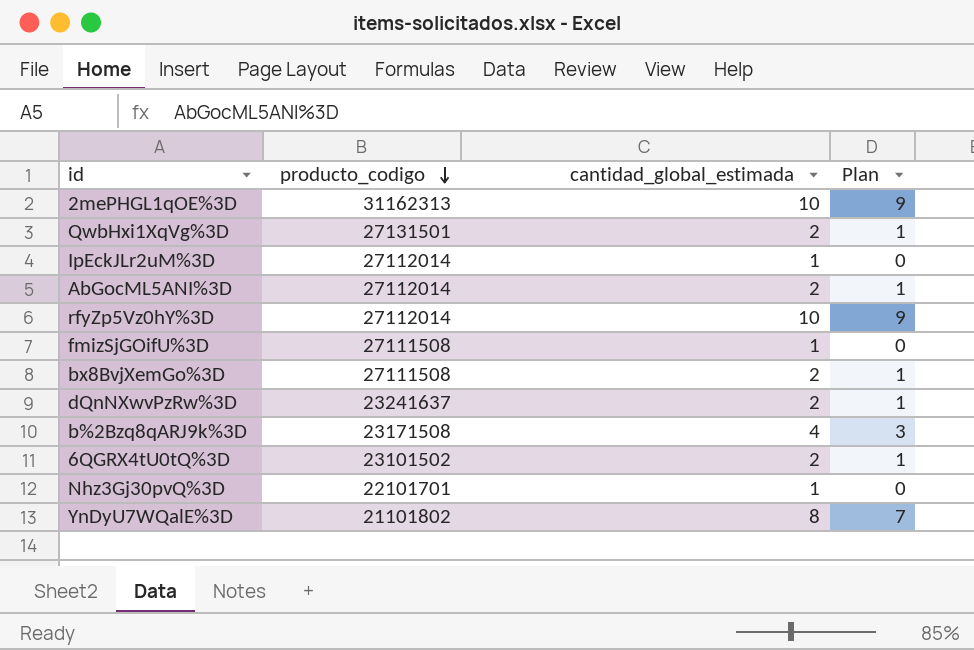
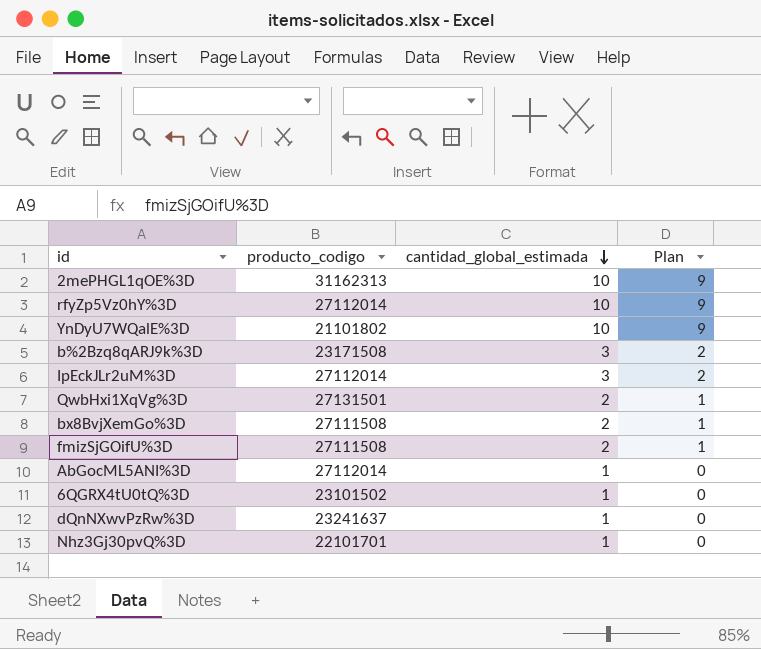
row order: producto_codigo descending -> cantidad_global_estimada descending
YnDyU7WQalE%3D | cantidad_global_estimada: 8 -> 10
YnDyU7WQalE%3D | Plan: 7 -> 9
b%2Bzq8qARJ9k%3D | cantidad_global_estimada: 4 -> 3
b%2Bzq8qARJ9k%3D | Plan: 3 -> 2
IpEckJLr2uM%3D | cantidad_global_estimada: 1 -> 3
IpEckJLr2uM%3D | Plan: 0 -> 2
fmizSjGOifU%3D | cantidad_global_estimada: 1 -> 2
fmizSjGOifU%3D | Plan: 0 -> 1
AbGocML5ANI%3D | cantidad_global_estimada: 2 -> 1
AbGocML5ANI%3D | Plan: 1 -> 0
6QGRX4tU0tQ%3D | cantidad_global_estimada: 2 -> 1
6QGRX4tU0tQ%3D | Plan: 1 -> 0
dQnNXwvPzRw%3D | cantidad_global_estimada: 2 -> 1
dQnNXwvPzRw%3D | Plan: 1 -> 0

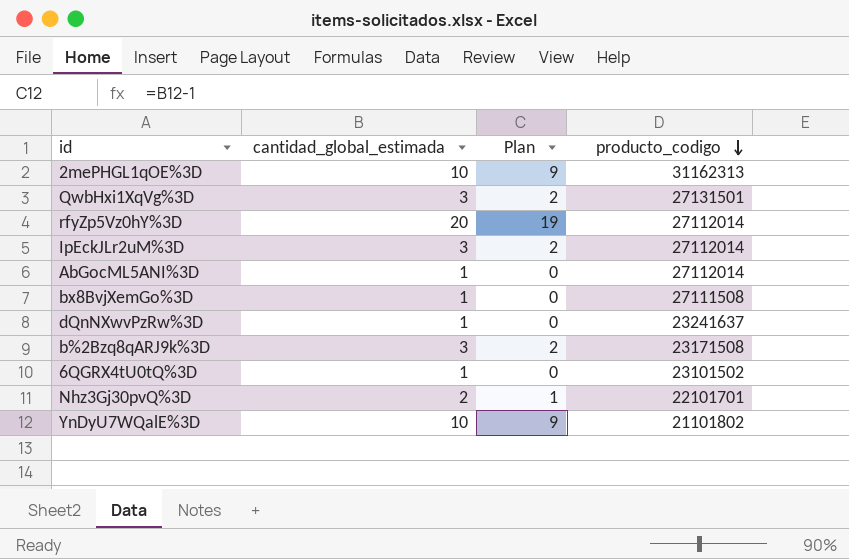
row order: cantidad_global_estimada descending -> producto_codigo descending
column producto_codigo | position: 2 -> 4
row fmizSjGOifU%3D: 27111508 | 2 | 1 -> none
QwbHxi1XqVg%3D | cantidad_global_estimada: 2 -> 3
QwbHxi1XqVg%3D | Plan: 1 -> 2
rfyZp5Vz0hY%3D | cantidad_global_estimada: 10 -> 20
rfyZp5Vz0hY%3D | Plan: 9 -> 19
bx8BvjXemGo%3D | cantidad_global_estimada: 2 -> 1
bx8BvjXemGo%3D | Plan: 1 -> 0
Nhz3Gj30pvQ%3D | cantidad_global_estimada: 1 -> 2
Nhz3Gj30pvQ%3D | Plan: 0 -> 1

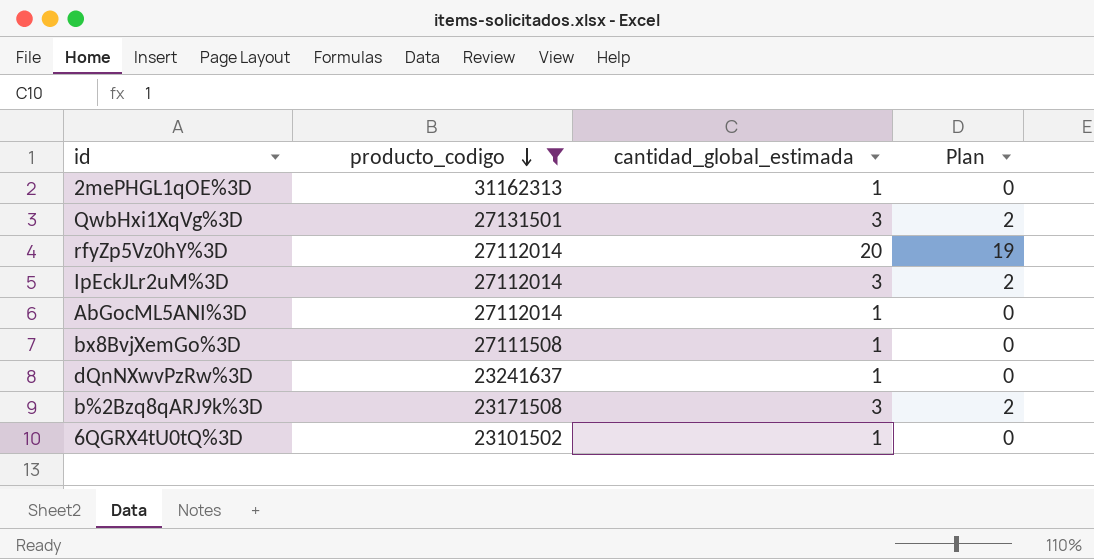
filter: none -> producto_codigo >= 23101502
column producto_codigo | position: 4 -> 2
2mePHGL1qOE%3D | cantidad_global_estimada: 10 -> 1
2mePHGL1qOE%3D | Plan: 9 -> 0

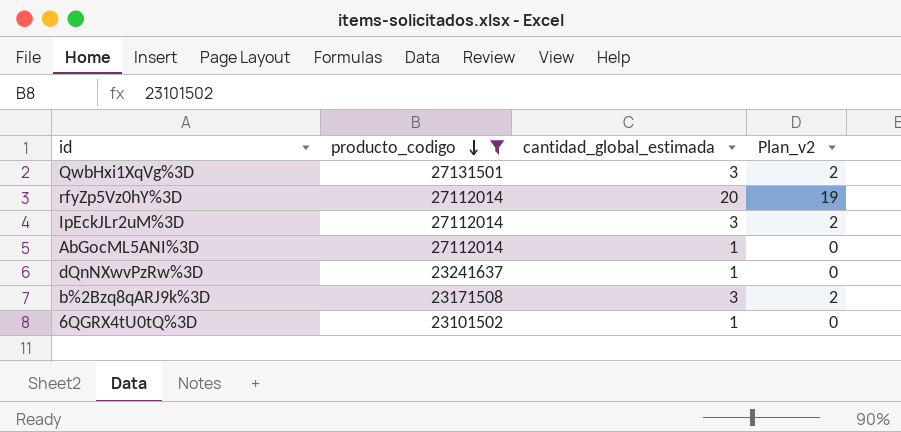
column name: Plan -> Plan_v2
row 2mePHGL1qOE%3D: 31162313 | 1 | 0 -> none
row bx8BvjXemGo%3D: 27111508 | 1 | 0 -> none

